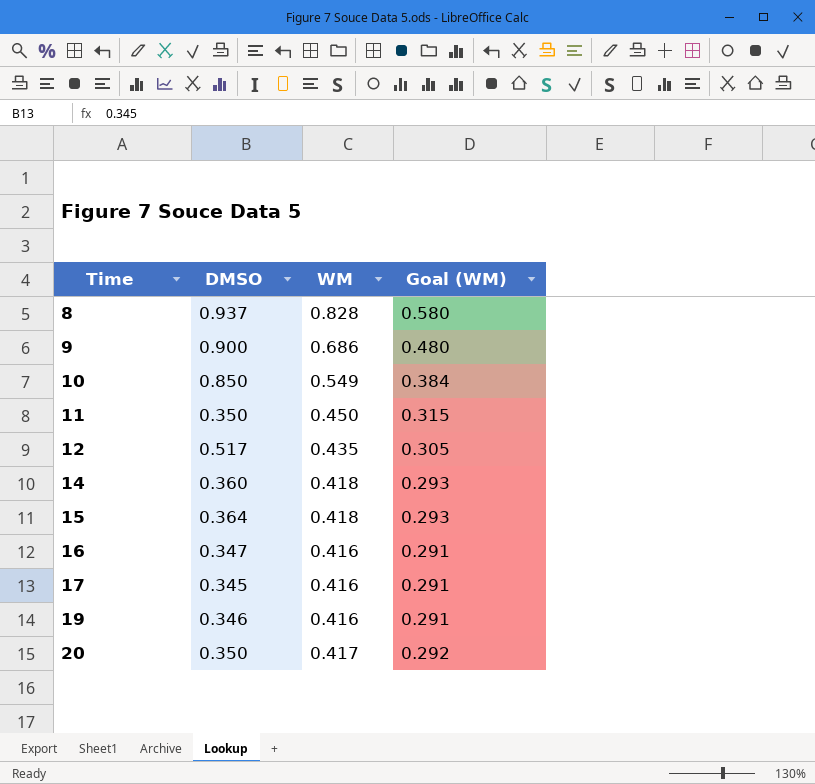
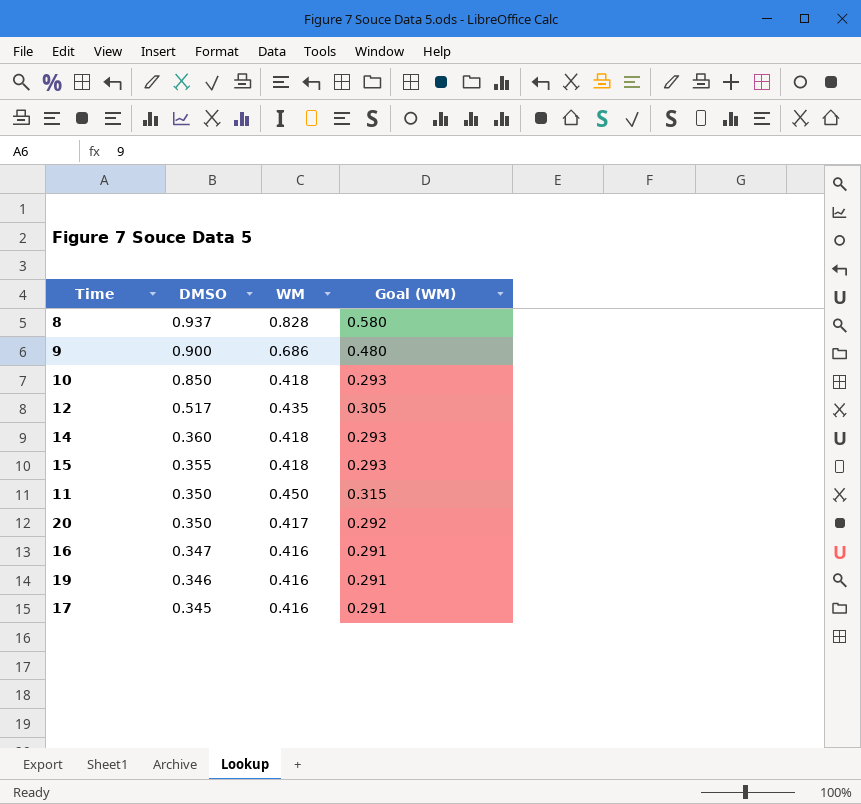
row order: Time ascending -> DMSO descending
10 | WM: 0.549 -> 0.418
10 | Goal (WM): 0.384 -> 0.293
15 | DMSO: 0.364 -> 0.355

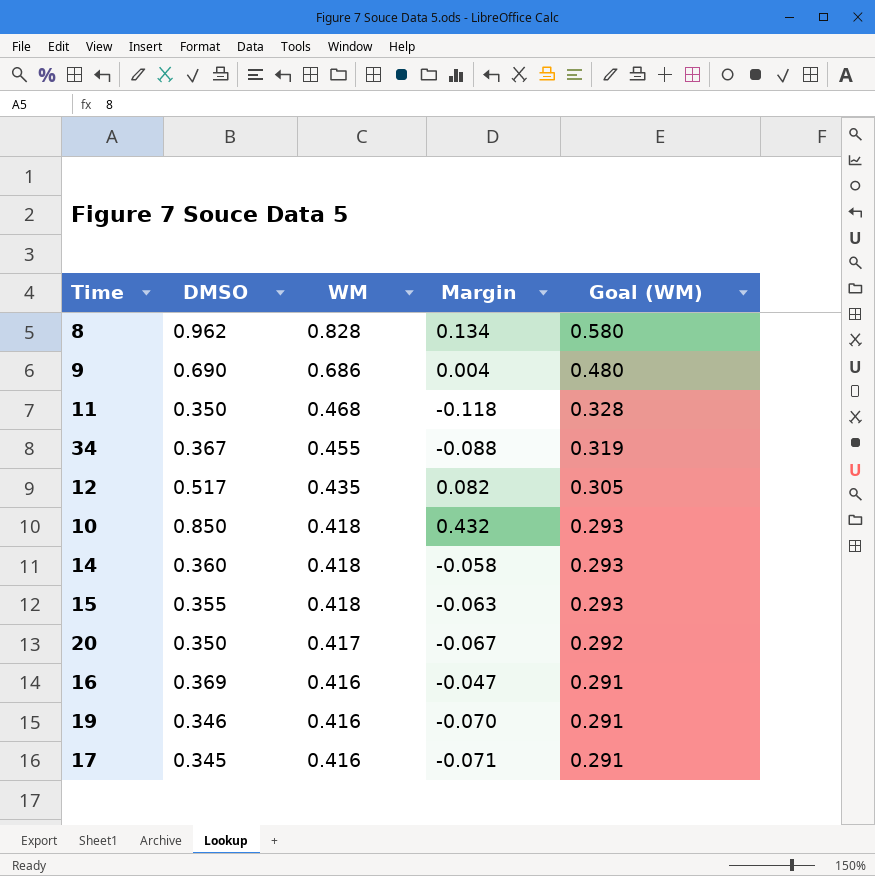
row order: DMSO descending -> WM descending
column Margin | formula: none -> [DMSO] - [WM]
8 | DMSO: 0.937 -> 0.962
9 | DMSO: 0.900 -> 0.690
11 | WM: 0.450 -> 0.468
11 | Goal (WM): 0.315 -> 0.328
row 34: none -> 0.367 | 0.455 | -0.088 | 0.319
16 | DMSO: 0.347 -> 0.369

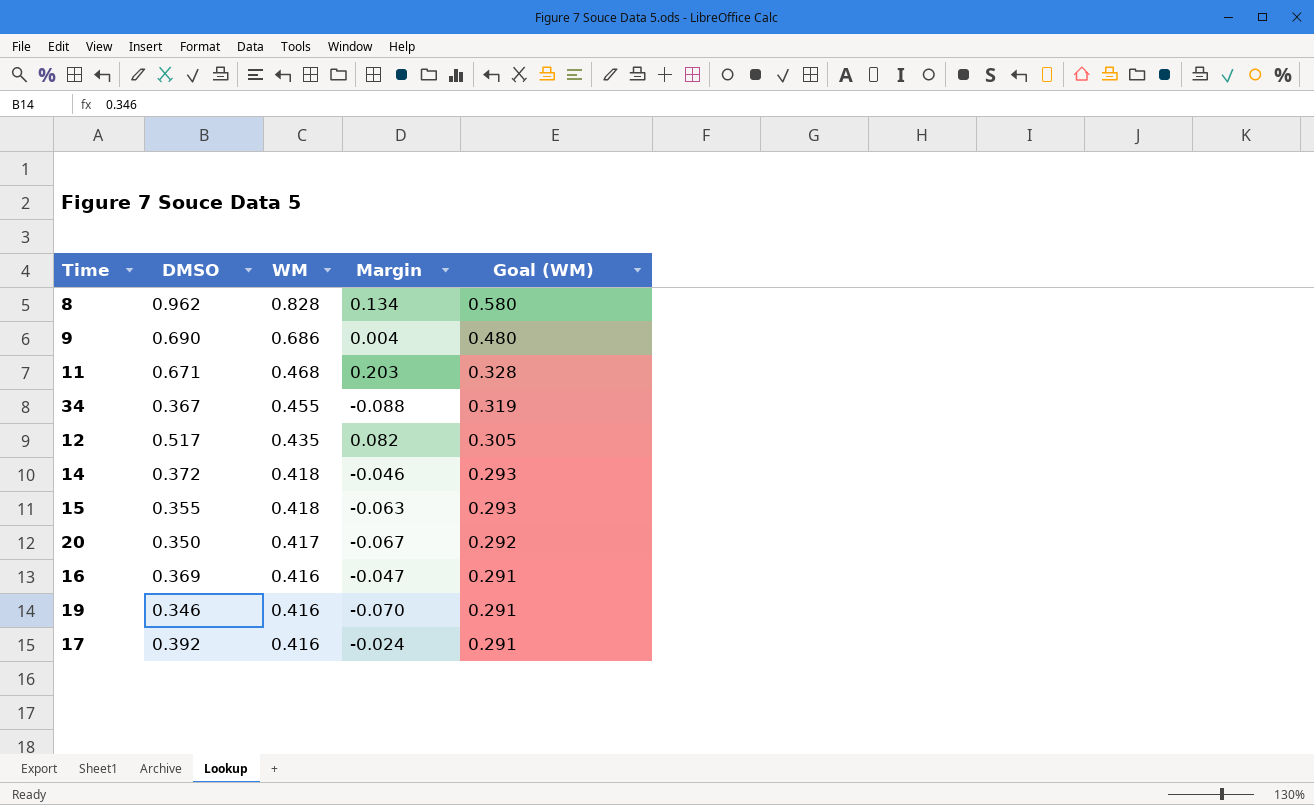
row 10: 0.850 | 0.418 | 0.432 | 0.293 -> none
11 | DMSO: 0.350 -> 0.671
11 | Margin: -0.118 -> 0.203
14 | DMSO: 0.360 -> 0.372
14 | Margin: -0.058 -> -0.046
17 | DMSO: 0.345 -> 0.392
17 | Margin: -0.071 -> -0.024

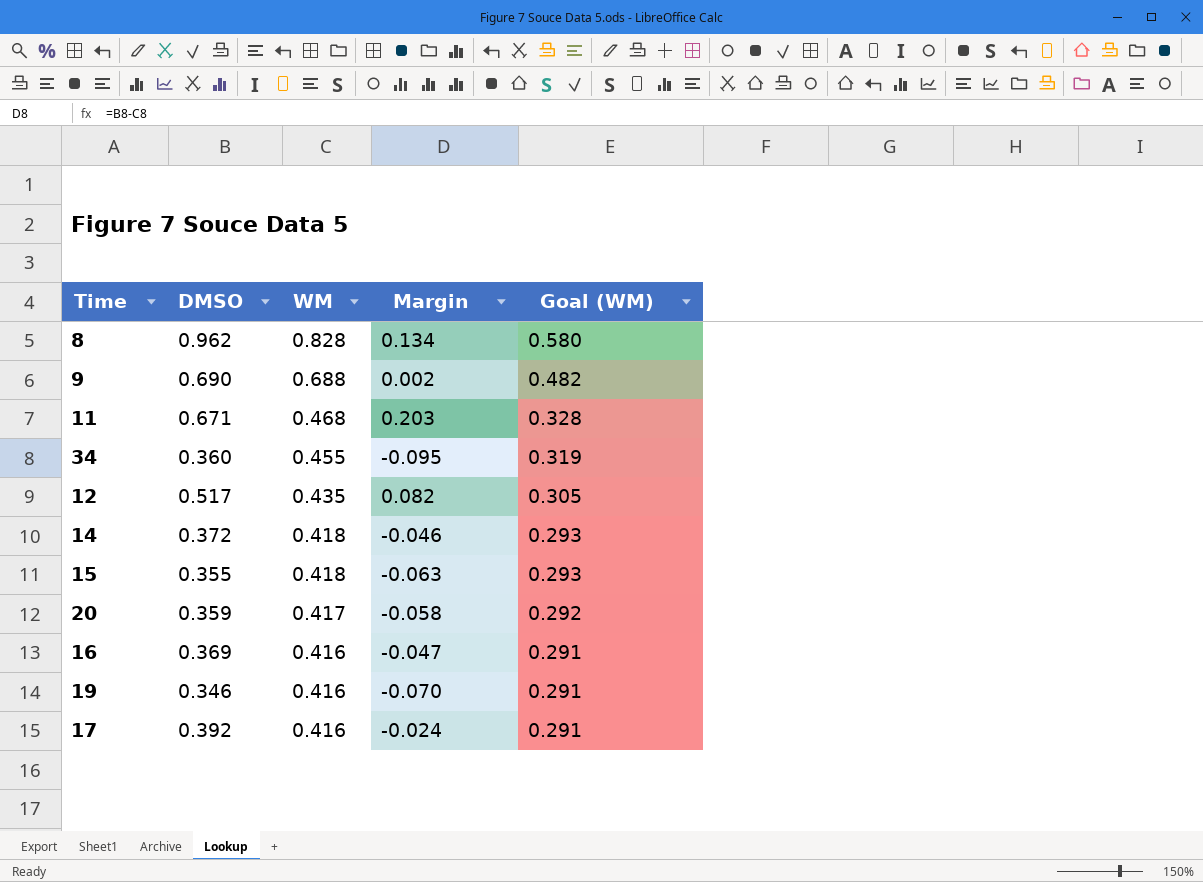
9 | WM: 0.686 -> 0.688
9 | Margin: 0.004 -> 0.002
9 | Goal (WM): 0.480 -> 0.482
34 | DMSO: 0.367 -> 0.360
34 | Margin: -0.088 -> -0.095
20 | DMSO: 0.350 -> 0.359
20 | Margin: -0.067 -> -0.058

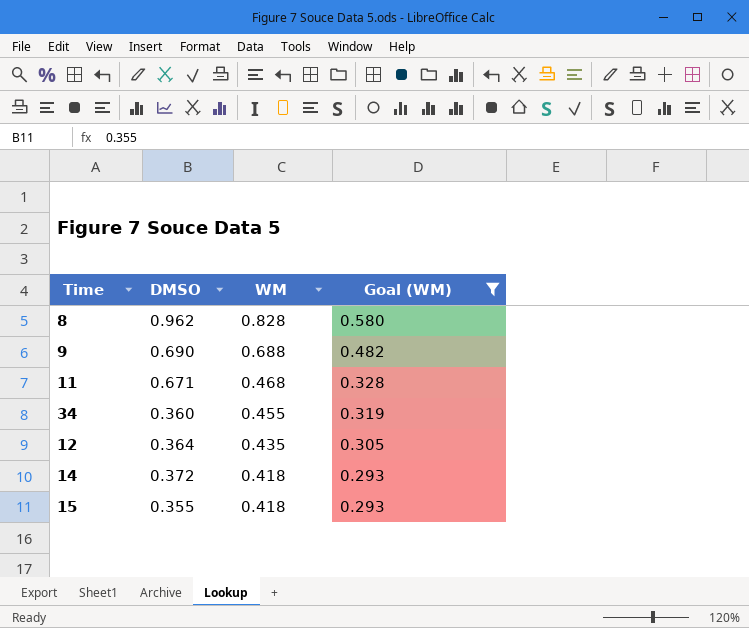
filter: none -> Goal (WM) >= 0.293
column Margin | formula: [DMSO] - [WM] -> none
12 | DMSO: 0.517 -> 0.364

